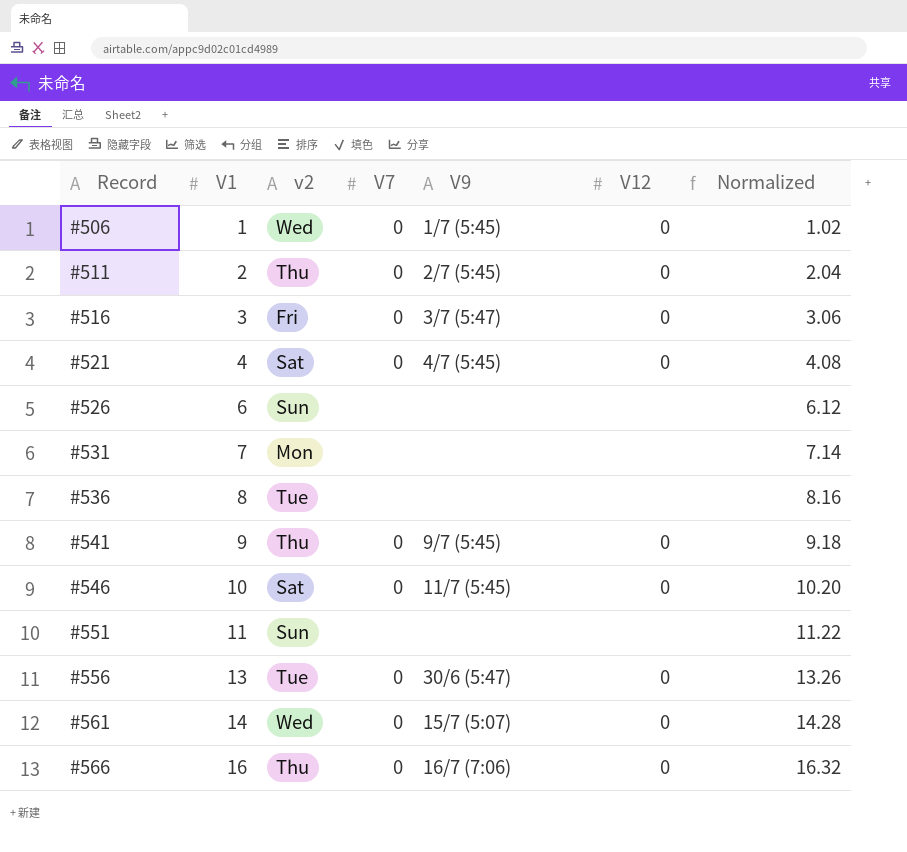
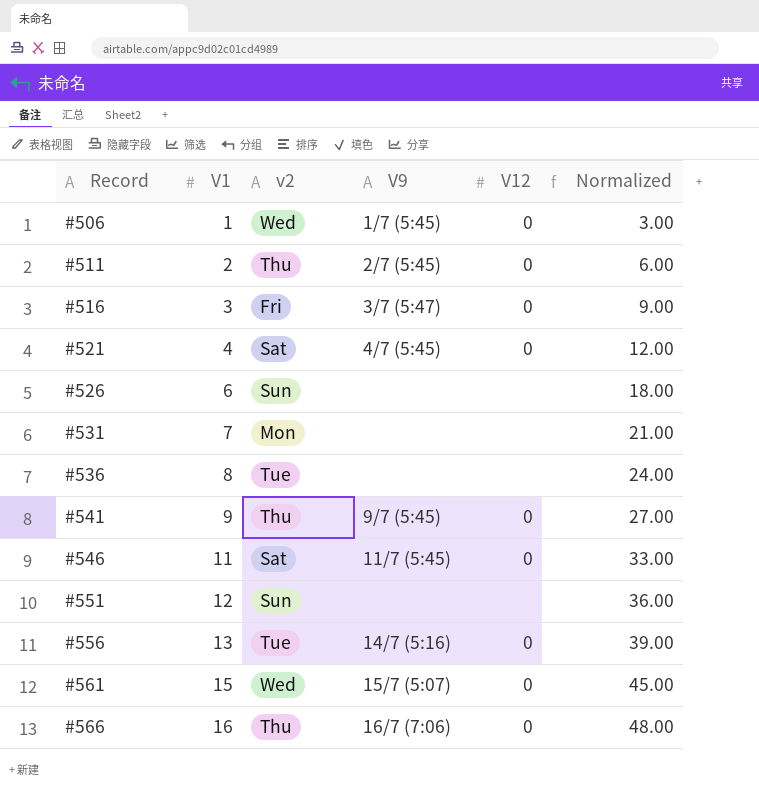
column V7 | position: 4 -> none
column Normalized | formula: [V1] * 1.02 -> [V1] * 3
#546 | V1: 10 -> 11
#551 | V1: 11 -> 12
#556 | V9: 30/6 (5:47) -> 14/7 (5:16)
#561 | V1: 14 -> 15

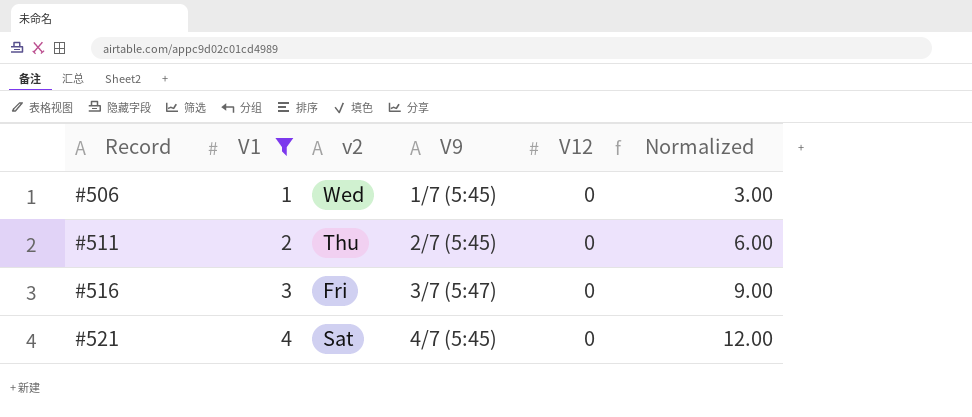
filter: none -> V1 <= 4

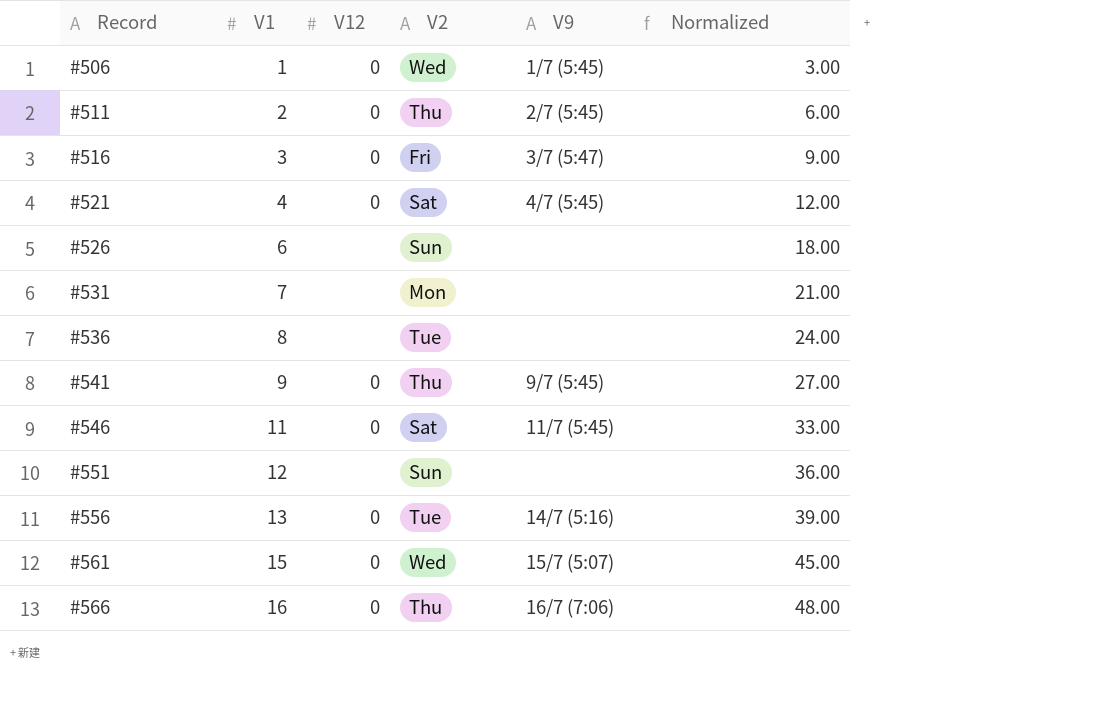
filter: V1 <= 4 -> none
column V12 | position: 5 -> 3
column name: v2 -> V2

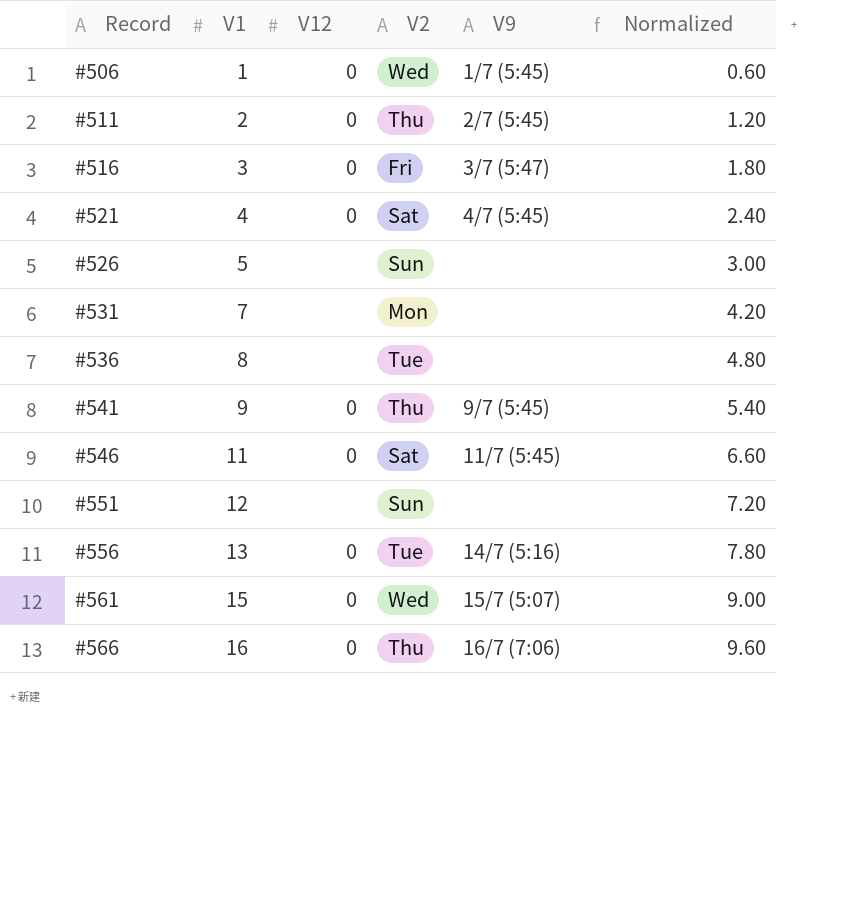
column Normalized | formula: [V1] * 3 -> [V1] * 0.6
#526 | V1: 6 -> 5

